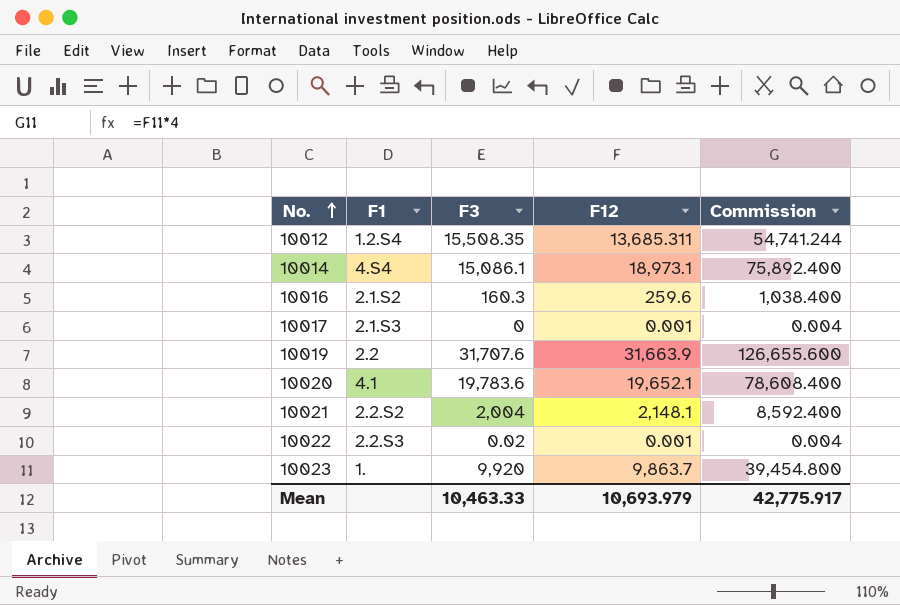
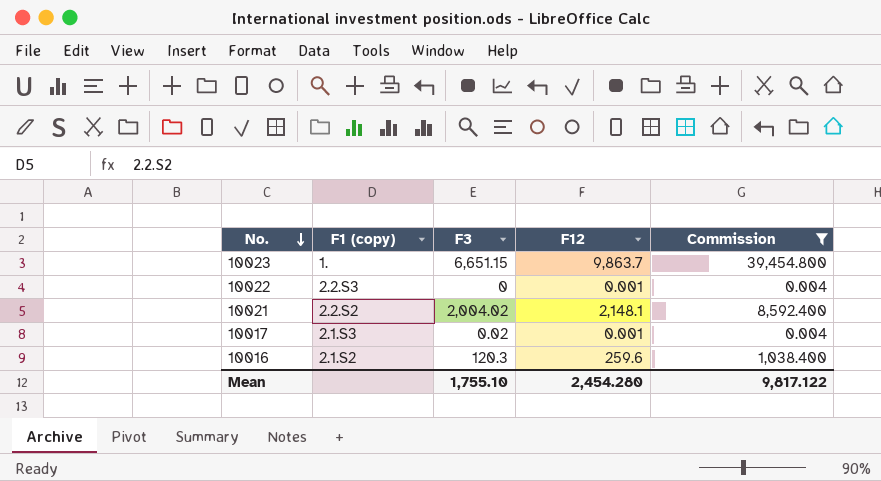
filter: none -> Commission <= 39,454.800
row order: No. ascending -> No. descending
column name: F1 -> F1 (copy)
10023 | F3: 9,920 -> 6,651.15
10022 | F3: 0.02 -> 0
10021 | F3: 2,004 -> 2,004.02
10017 | F3: 0 -> 0.02
10016 | F3: 160.3 -> 120.3
Mean | F3: 10,463.33 -> 1,755.10
Mean | F12: 10,693.979 -> 2,454.280
Mean | Commission: 42,775.917 -> 9,817.122

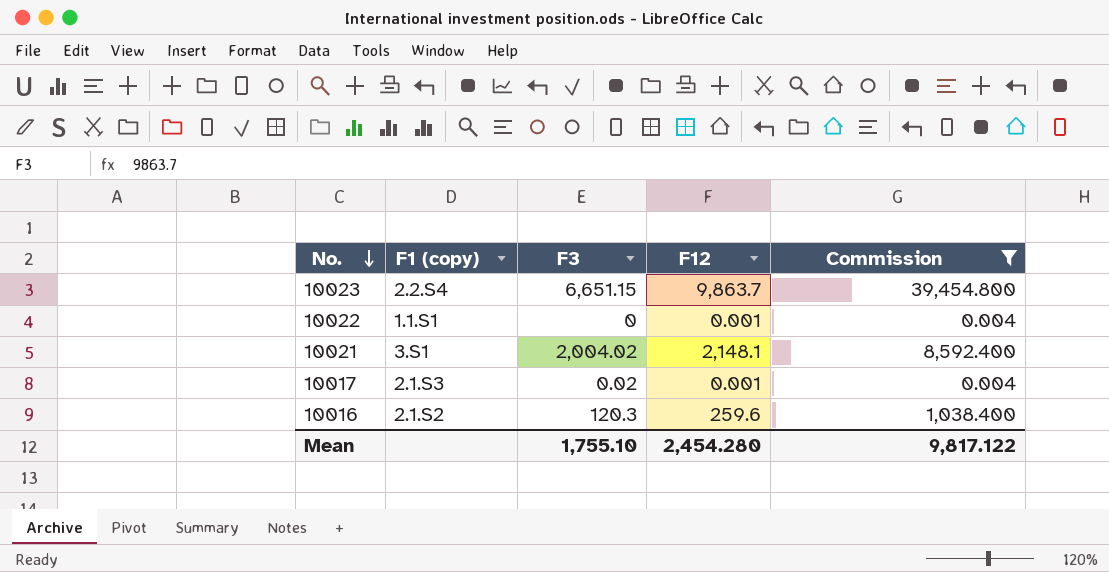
10023 | F1 (copy): 1. -> 2.2.S4
10022 | F1 (copy): 2.2.S3 -> 1.1.S1
10021 | F1 (copy): 2.2.S2 -> 3.S1

